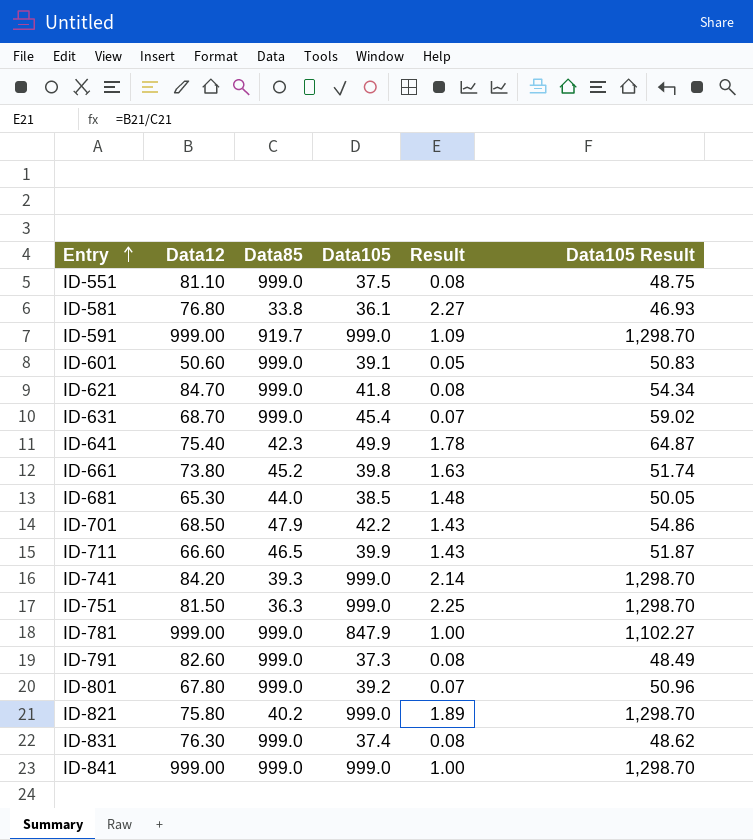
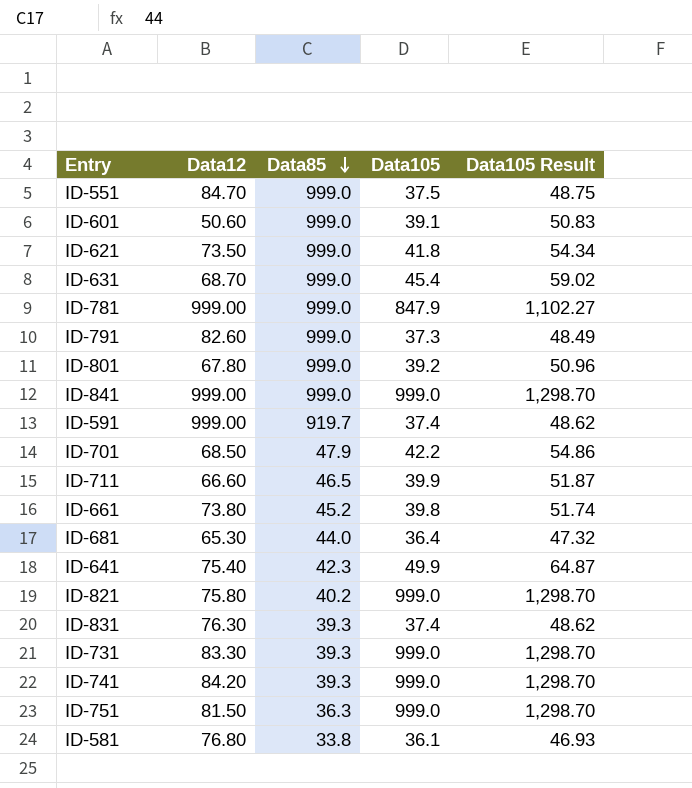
row order: Entry ascending -> Data85 descending
column Result | formula: [Data12] / [Data85] -> none
ID-551 | Data12: 81.10 -> 84.70
ID-621 | Data12: 84.70 -> 73.50
ID-591 | Data105: 999.0 -> 37.4
ID-591 | Data105 Result: 1,298.70 -> 48.62
ID-681 | Data105: 38.5 -> 36.4
ID-681 | Data105 Result: 50.05 -> 47.32
ID-831 | Data85: 999.0 -> 39.3
row ID-731: none -> 83.30 | 39.3 | 999.0 | 1,298.70

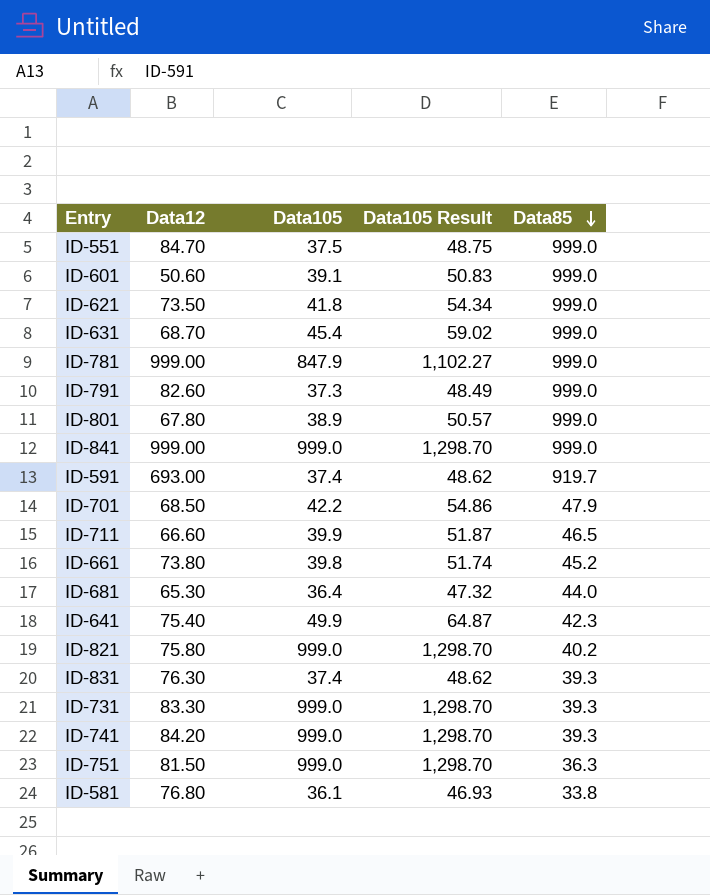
column Data85 | position: 3 -> 5
ID-801 | Data105: 39.2 -> 38.9
ID-801 | Data105 Result: 50.96 -> 50.57
ID-591 | Data12: 999.00 -> 693.00

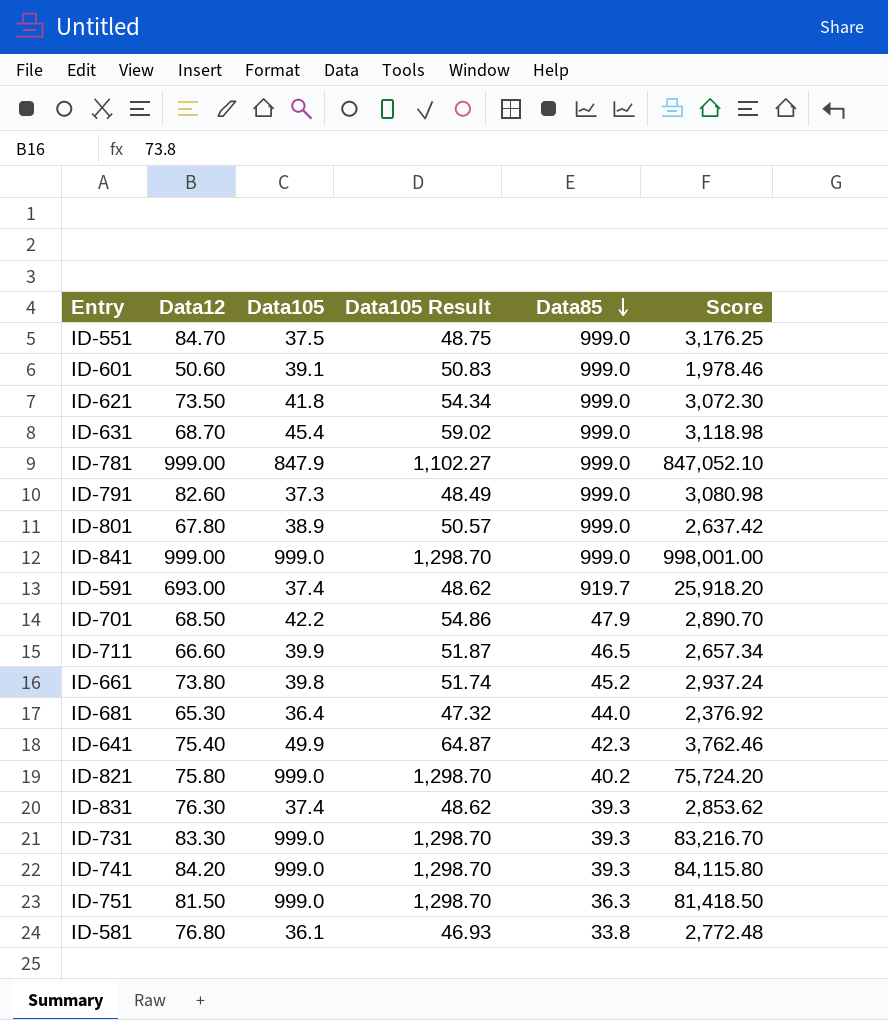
column Score | formula: none -> [Data12] * [Data105]

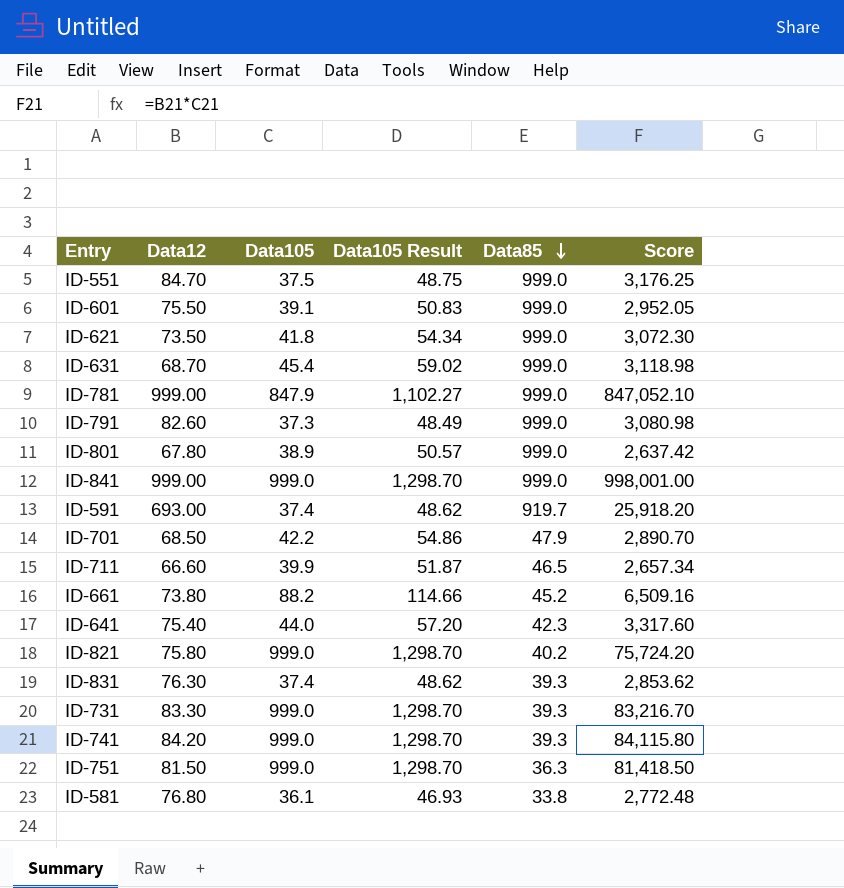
row ID-681: 65.30 | 36.4 | 47.32 | 44.0 | 2,376.92 -> none
ID-601 | Data12: 50.60 -> 75.50
ID-601 | Score: 1,978.46 -> 2,952.05
ID-661 | Data105: 39.8 -> 88.2
ID-661 | Data105 Result: 51.74 -> 114.66
ID-661 | Score: 2,937.24 -> 6,509.16
ID-641 | Data105: 49.9 -> 44.0
ID-641 | Data105 Result: 64.87 -> 57.20
ID-641 | Score: 3,762.46 -> 3,317.60

